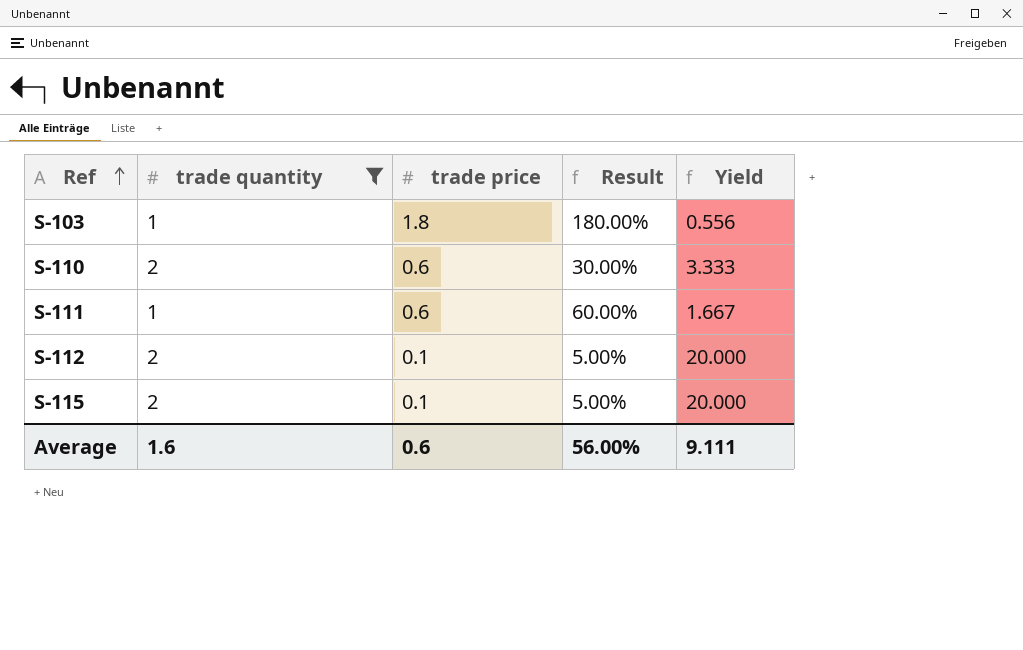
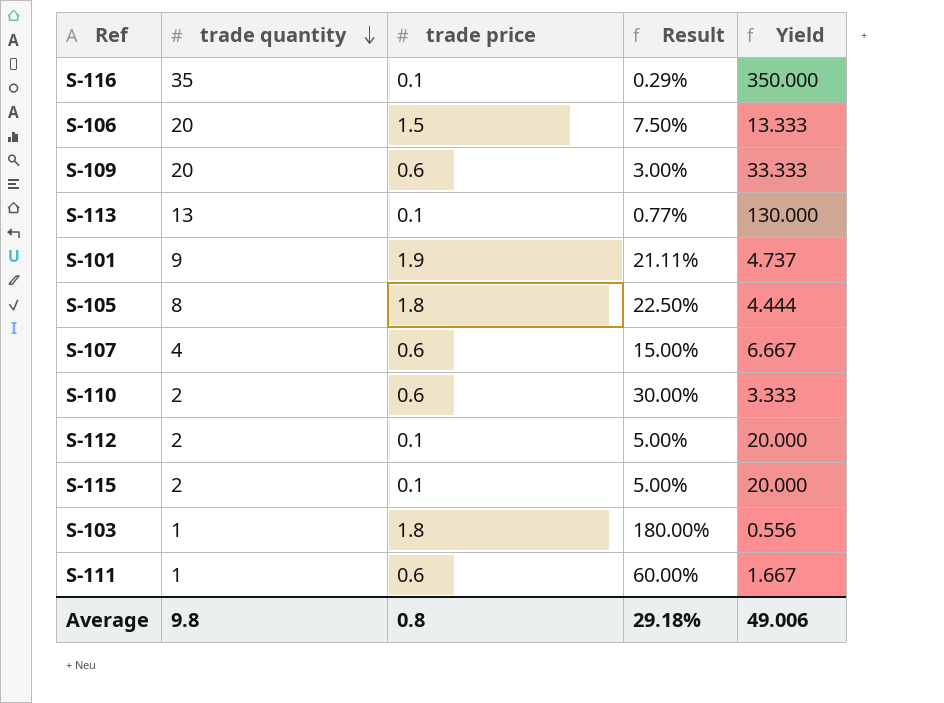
filter: trade quantity <= 2 -> none
row order: Ref ascending -> trade quantity descending
Average | trade quantity: 1.6 -> 9.8
Average | trade price: 0.6 -> 0.8
Average | Result: 56.00% -> 29.18%
Average | Yield: 9.111 -> 49.006

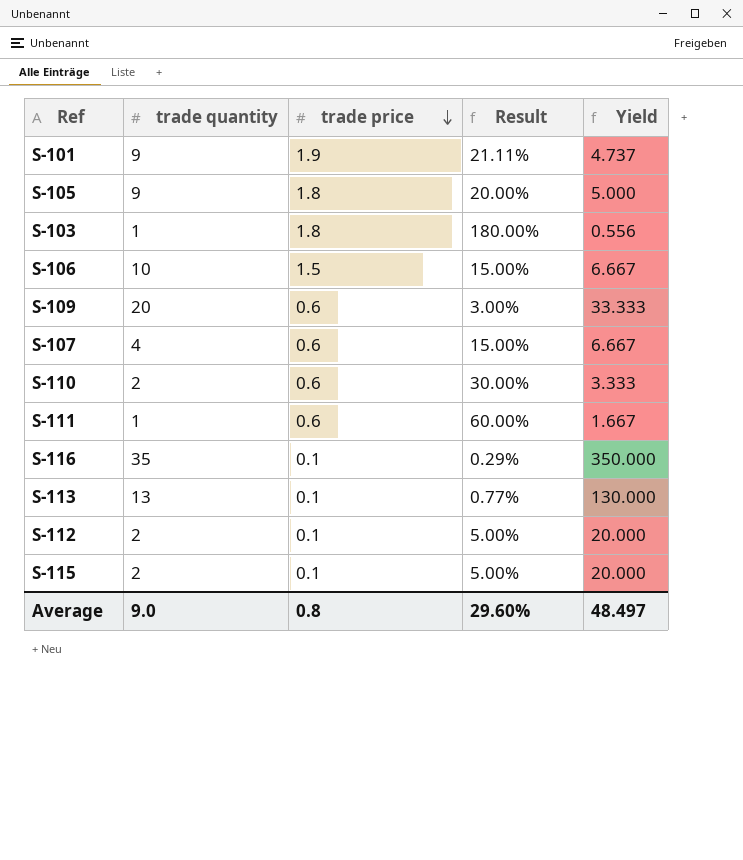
row order: trade quantity descending -> trade price descending
S-105 | trade quantity: 8 -> 9
S-105 | Result: 22.50% -> 20.00%
S-105 | Yield: 4.444 -> 5.000
S-106 | trade quantity: 20 -> 10
S-106 | Result: 7.50% -> 15.00%
S-106 | Yield: 13.333 -> 6.667
Average | trade quantity: 9.8 -> 9.0
Average | Result: 29.18% -> 29.60%
Average | Yield: 49.006 -> 48.497

